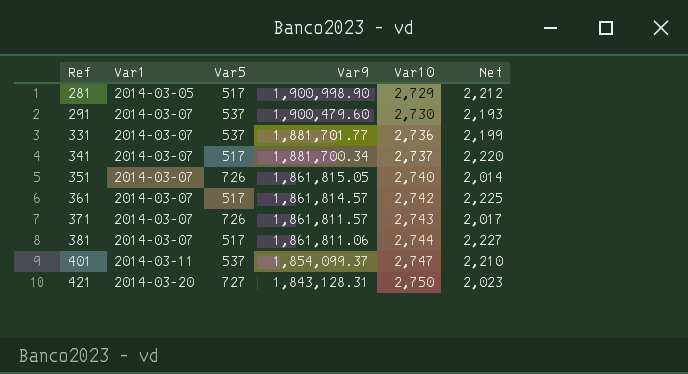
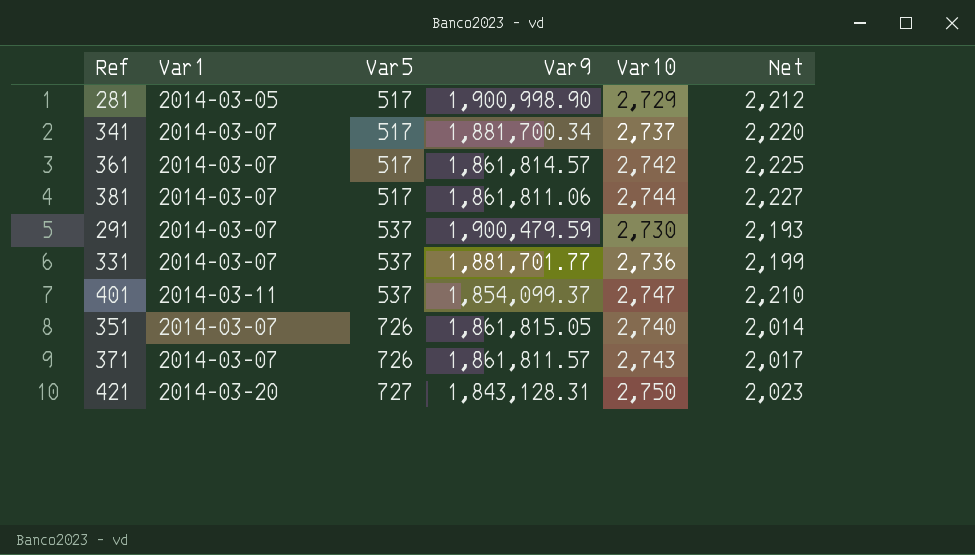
row order: Ref ascending -> Var5 ascending
291 | Var9: 1,900,479.60 -> 1,900,479.59

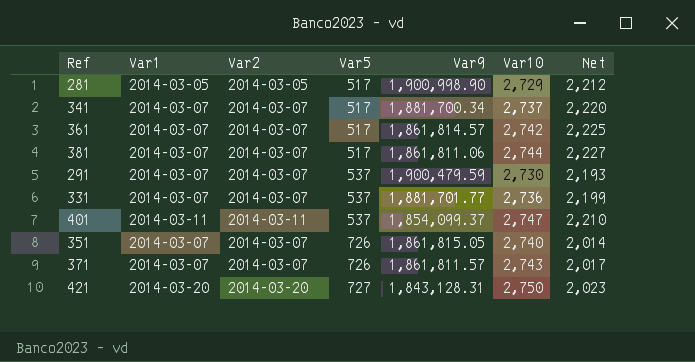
column Var2 | position: none -> 3

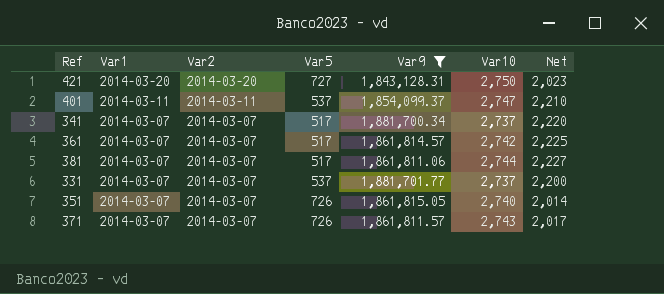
filter: none -> Var9 <= 1,881,701.77
row order: Var5 ascending -> Var1 descending
331 | Var10: 2,736 -> 2,737
331 | Net: 2,199 -> 2,200

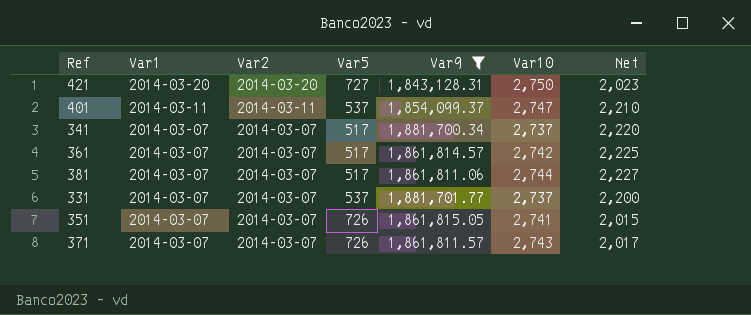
351 | Var10: 2,740 -> 2,741
351 | Net: 2,014 -> 2,015

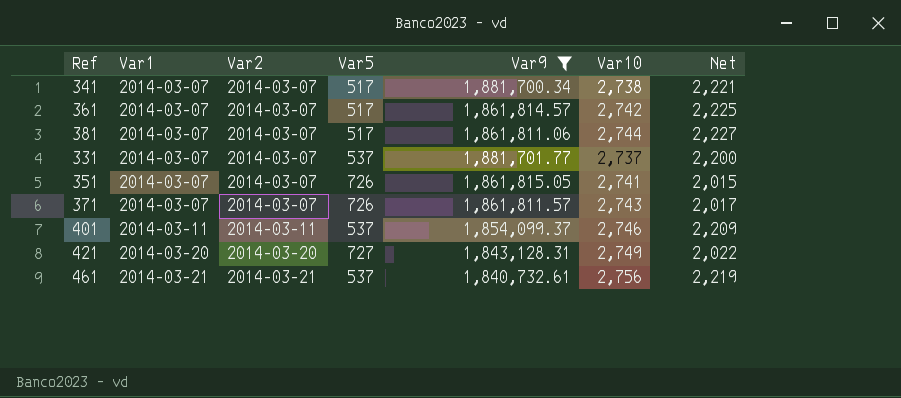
row order: Var1 descending -> Var1 ascending
341 | Var10: 2,737 -> 2,738
341 | Net: 2,220 -> 2,221
401 | Var10: 2,747 -> 2,746
401 | Net: 2,210 -> 2,209
421 | Var10: 2,750 -> 2,749
421 | Net: 2,023 -> 2,022
row 461: none -> 2014-03-21 | 2014-03-21 | 537 | 1,840,732.61 | 2,756 | 2,219

